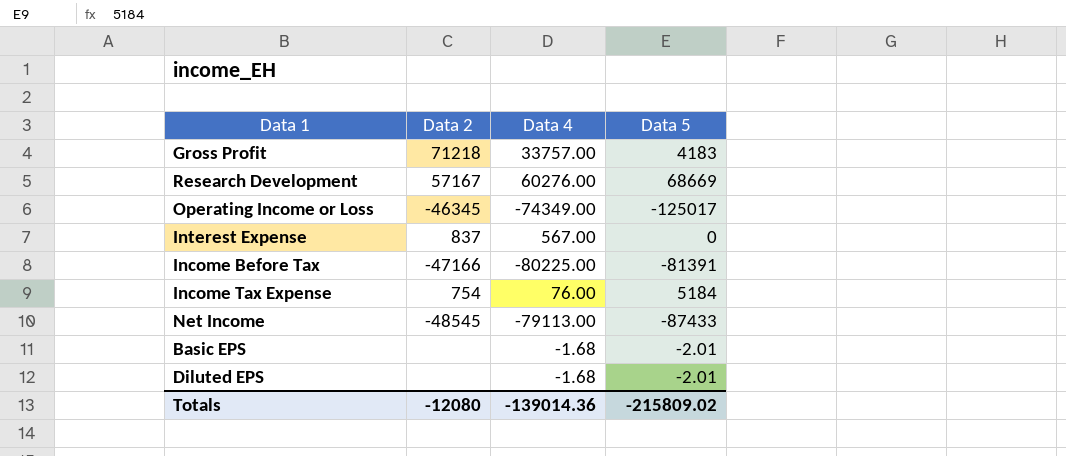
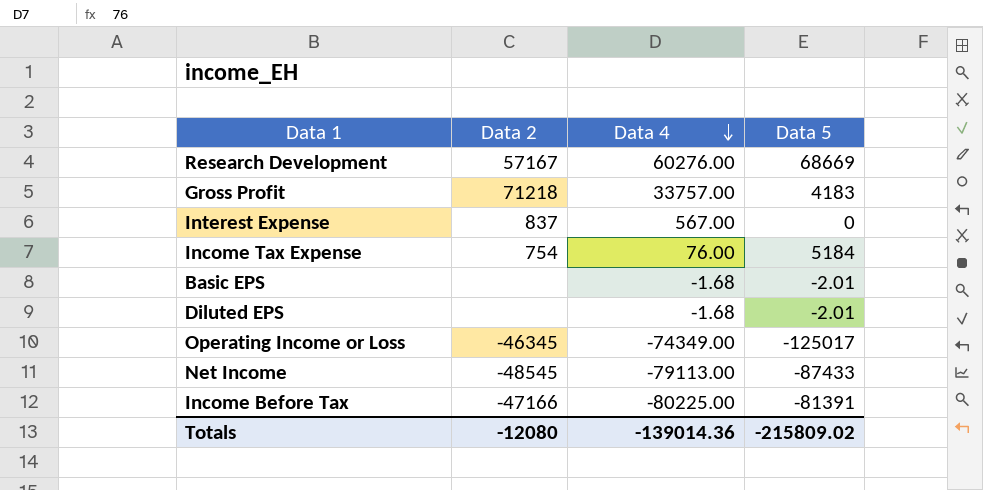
row order: none -> Data 4 descending

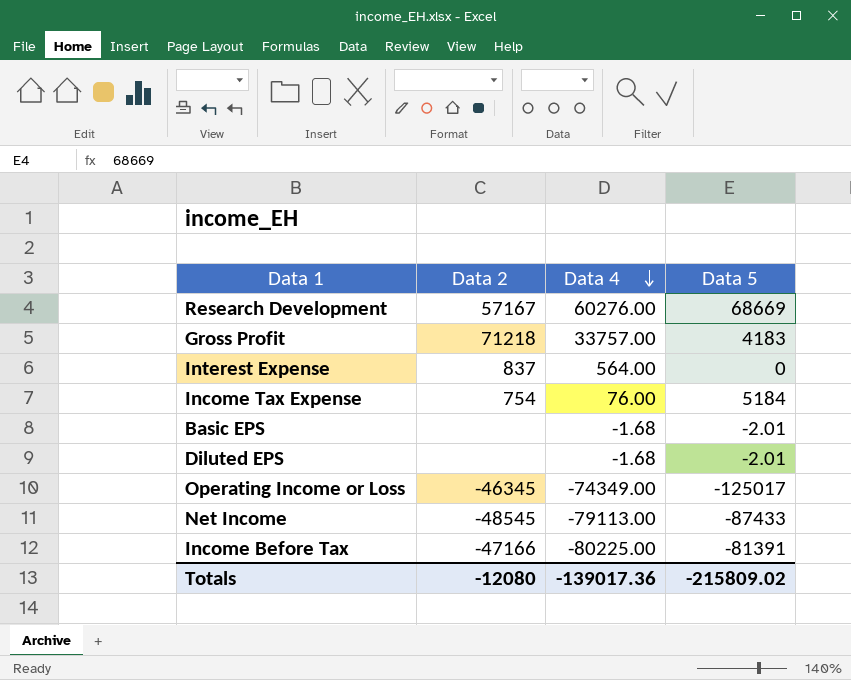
Interest Expense | Data 4: 567.00 -> 564.00
Totals | Data 4: -139014.36 -> -139017.36

